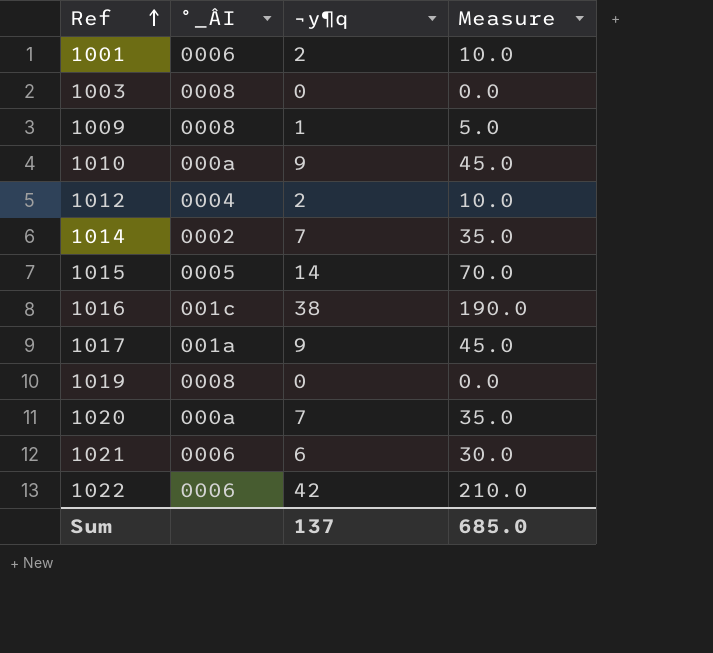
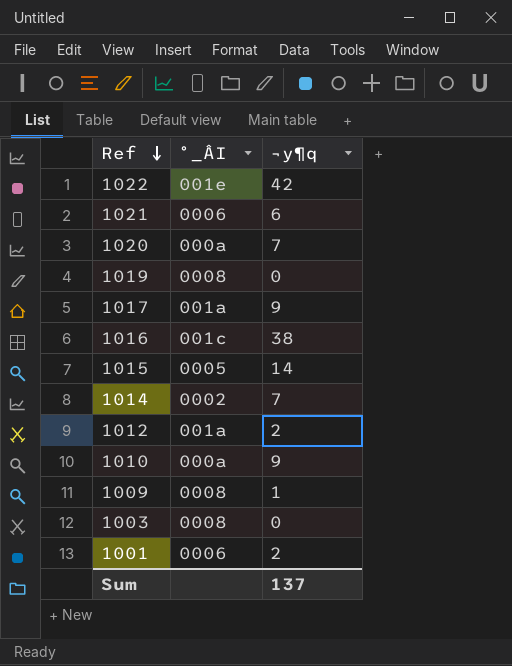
row order: Ref ascending -> Ref descending
column Measure | formula: [¬y¶q] * 5 -> none
1022 | °_ÂI: 0006 -> 001e
1012 | °_ÂI: 0004 -> 001a

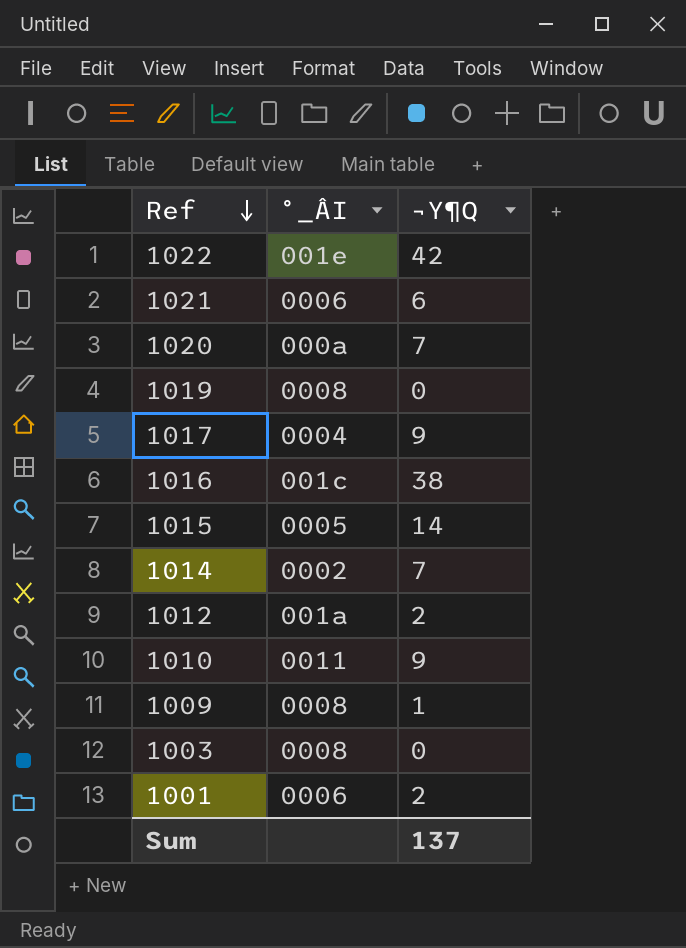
column name: ¬y¶q -> ¬Y¶Q
1017 | °_ÂI: 001a -> 0004
1010 | °_ÂI: 000a -> 0011

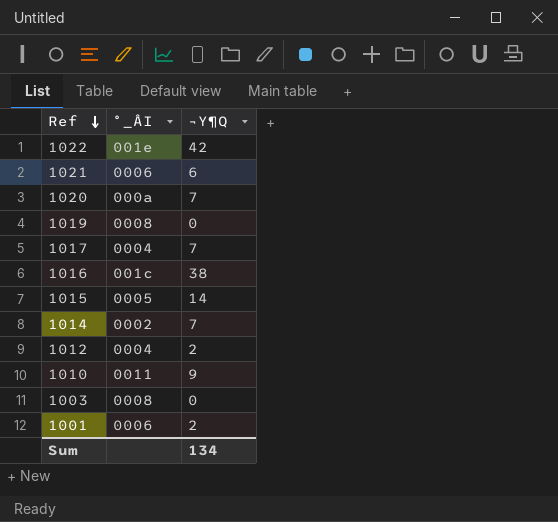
row 1009: 0008 | 1 -> none
1017 | ¬Y¶Q: 9 -> 7
1012 | °_ÂI: 001a -> 0004
Sum | ¬Y¶Q: 137 -> 134

